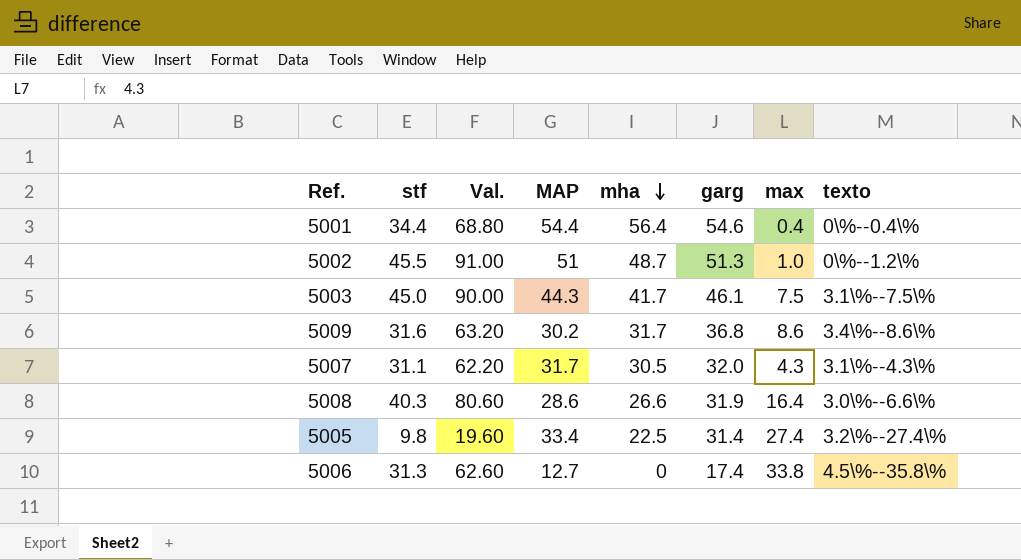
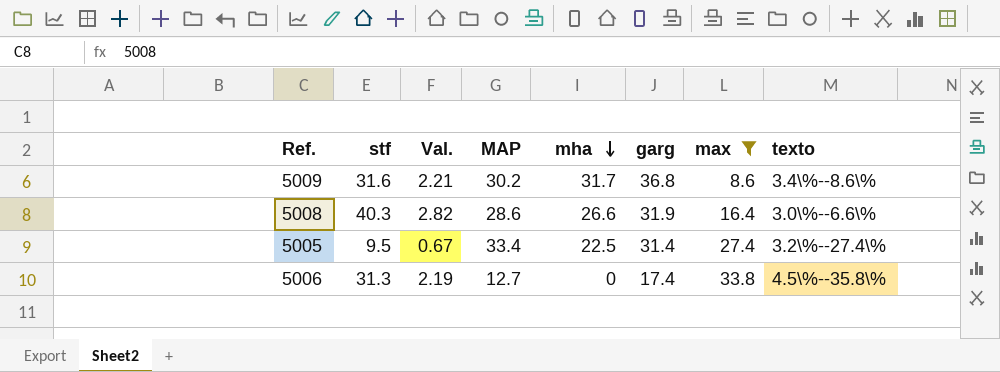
filter: none -> max >= 8.6
column Val. | formula: [stf] * 2 -> [stf] * 0.07
5005 | stf: 9.8 -> 9.5

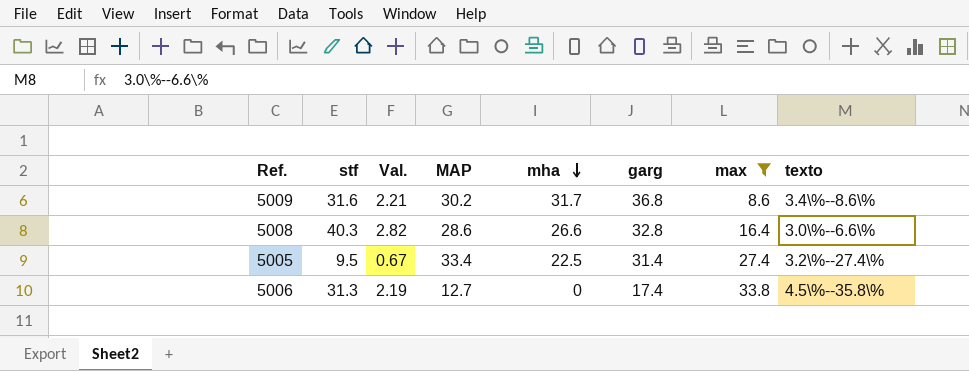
5008 | garg: 31.9 -> 32.8

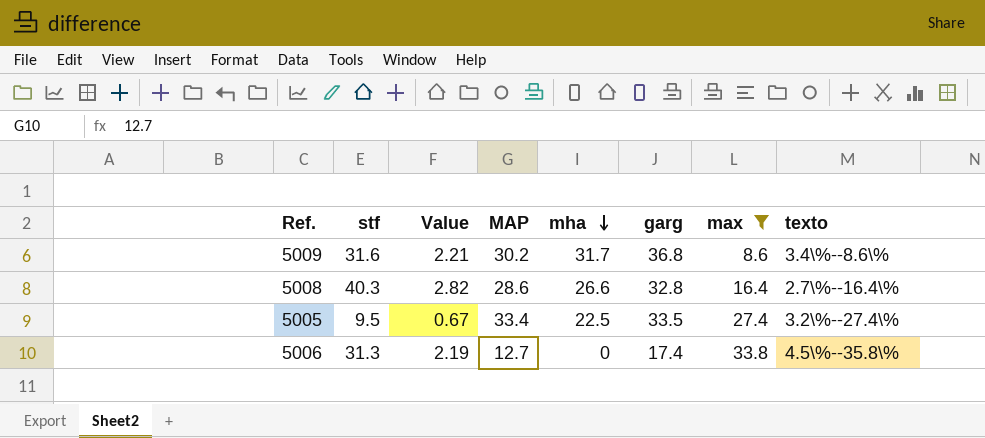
column name: Val. -> Value
5008 | texto: 3.0\%--6.6\% -> 2.7\%--16.4\%
5005 | garg: 31.4 -> 33.5

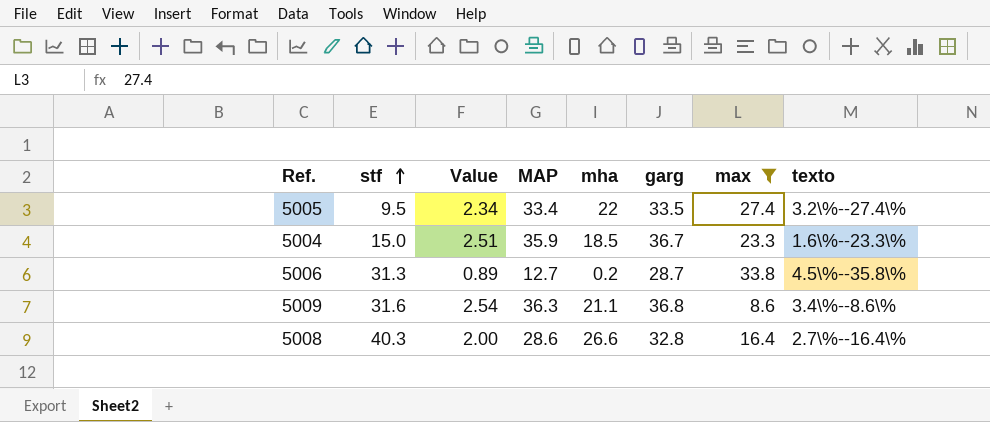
row order: mha descending -> stf ascending
column Value | formula: [stf] * 0.07 -> [MAP] * 0.07
5005 | mha: 22.5 -> 22
row 5004: none -> 15.0 | 2.51 | 35.9 | 18.5 | 36.7 | 23.3 | 1.6\%--23.3\%
5006 | mha: 0 -> 0.2
5006 | garg: 17.4 -> 28.7
5009 | MAP: 30.2 -> 36.3
5009 | mha: 31.7 -> 21.1

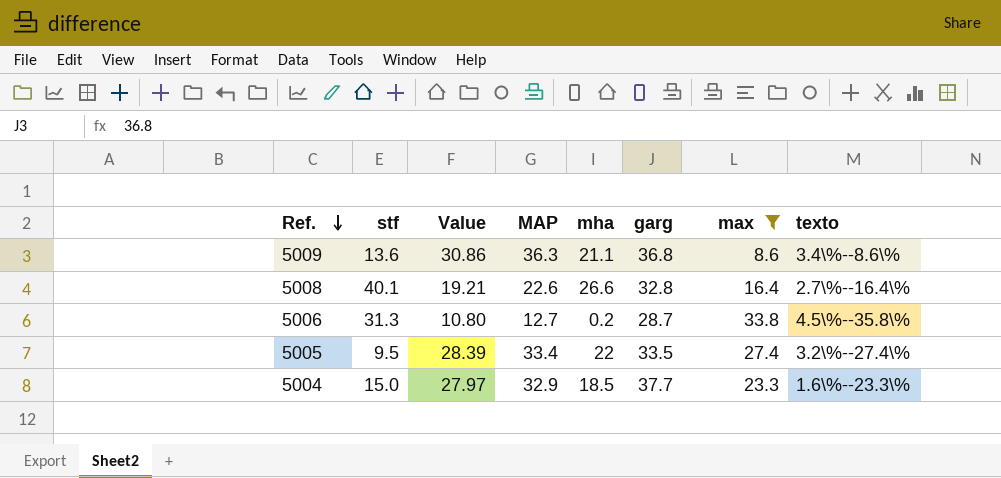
row order: stf ascending -> Ref. descending
column Value | formula: [MAP] * 0.07 -> [MAP] * 0.85
5009 | stf: 31.6 -> 13.6
5008 | stf: 40.3 -> 40.1
5008 | MAP: 28.6 -> 22.6
5004 | MAP: 35.9 -> 32.9
5004 | garg: 36.7 -> 37.7

